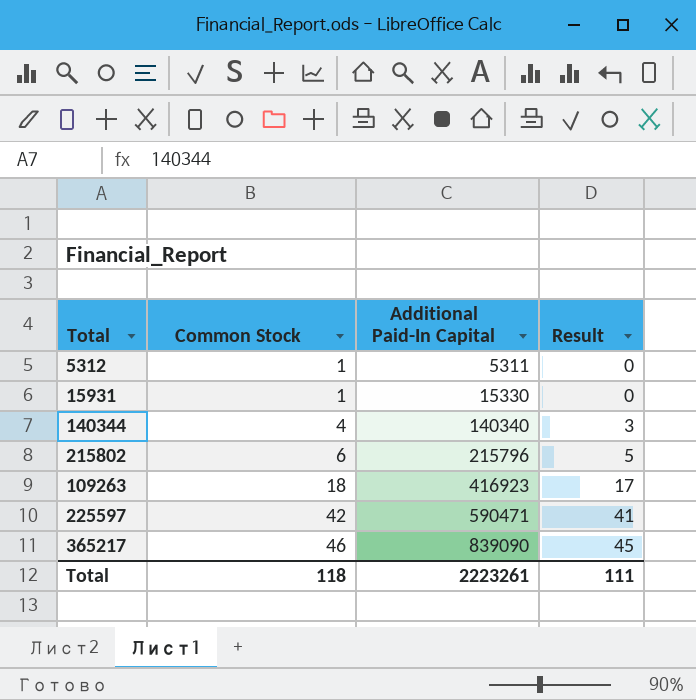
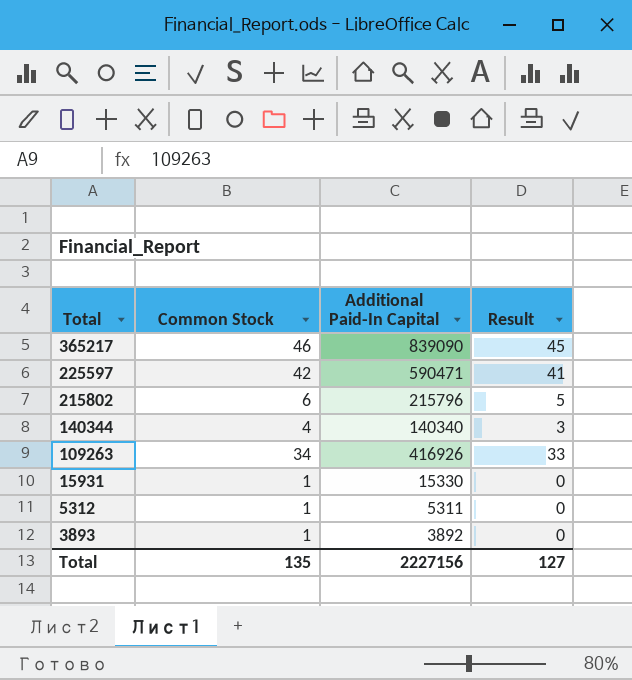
row order: Common Stock ascending -> Total descending
109263 | Common Stock: 18 -> 34
109263 | Additional Paid-In Capital: 416923 -> 416926
109263 | Result: 17 -> 33
row 3893: none -> 1 | 3892 | 0
Total | Common Stock: 118 -> 135
Total | Additional Paid-In Capital: 2223261 -> 2227156
Total | Result: 111 -> 127

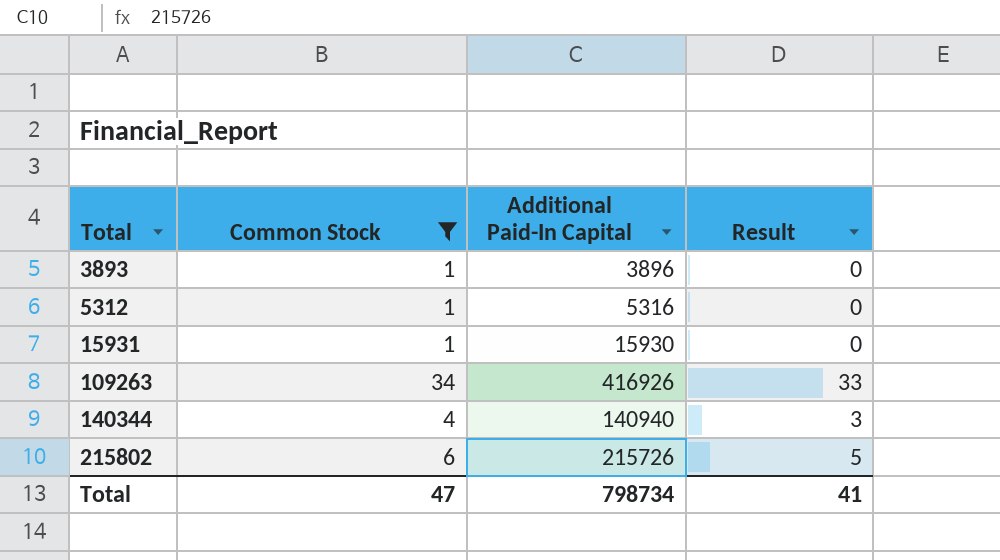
filter: none -> Common Stock <= 34
row order: Total descending -> Total ascending
3893 | Additional Paid-In Capital: 3892 -> 3896
5312 | Additional Paid-In Capital: 5311 -> 5316
15931 | Additional Paid-In Capital: 15330 -> 15930
140344 | Additional Paid-In Capital: 140340 -> 140940
215802 | Additional Paid-In Capital: 215796 -> 215726
Total | Common Stock: 135 -> 47
Total | Additional Paid-In Capital: 2227156 -> 798734
Total | Result: 127 -> 41

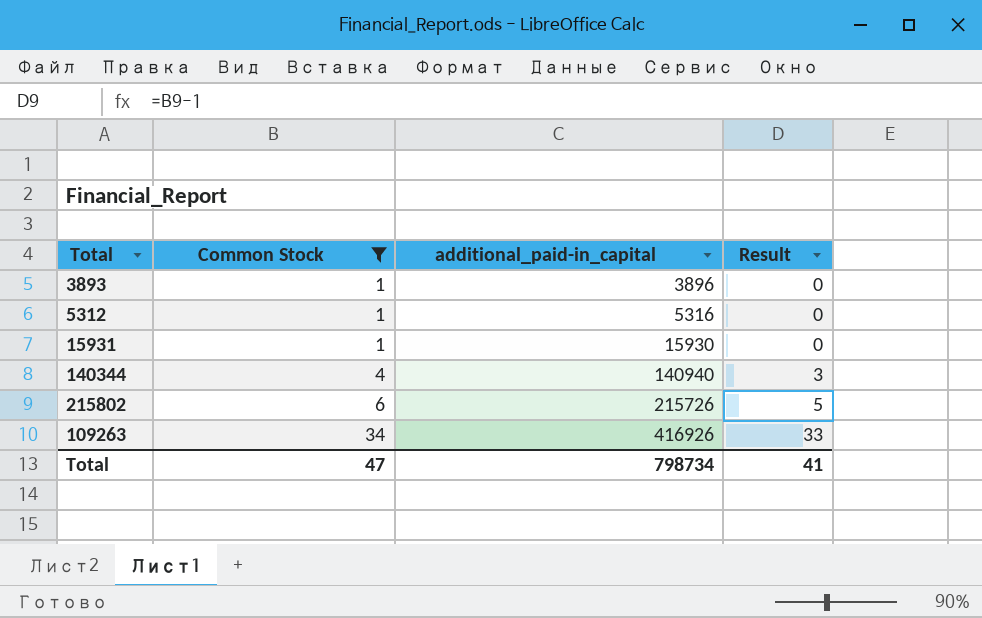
row order: Total ascending -> Common Stock ascending
column name: Additional Paid-In Capital -> additional_paid-in_capital

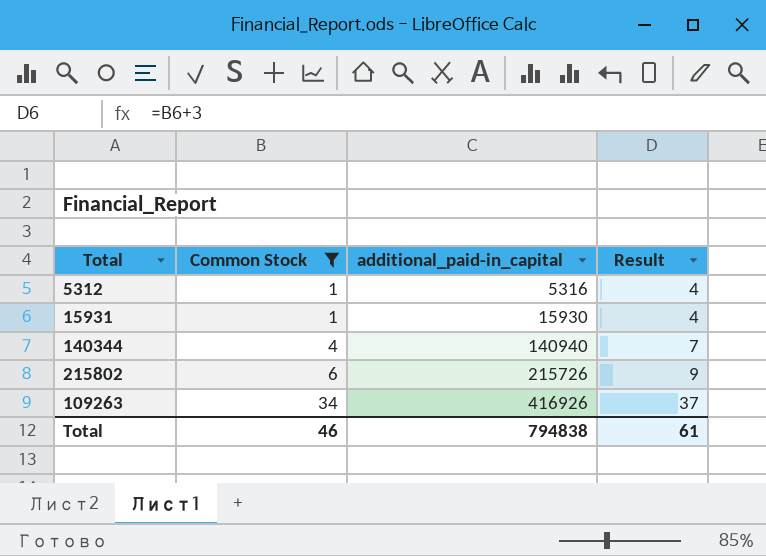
column Result | formula: [Common Stock] - 1 -> [Common Stock] + 3
row 3893: 1 | 3896 | 0 -> none
Total | Common Stock: 47 -> 46
Total | additional_paid-in_capital: 798734 -> 794838
Total | Result: 41 -> 61

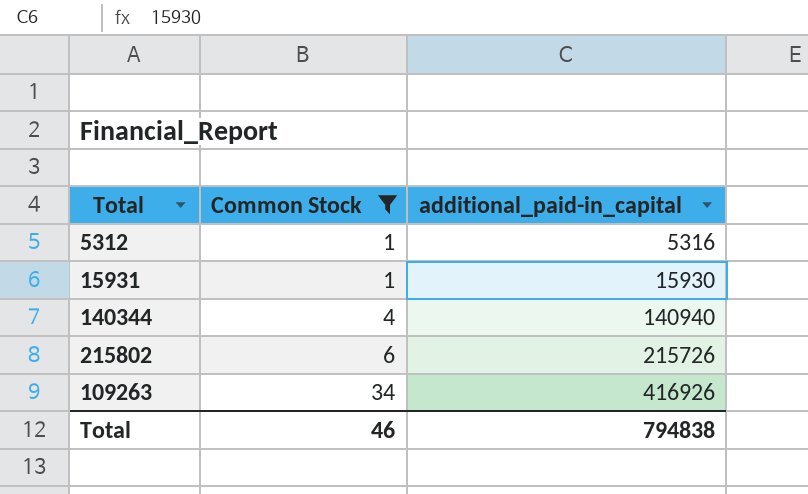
column Result | formula: [Common Stock] + 3 -> none

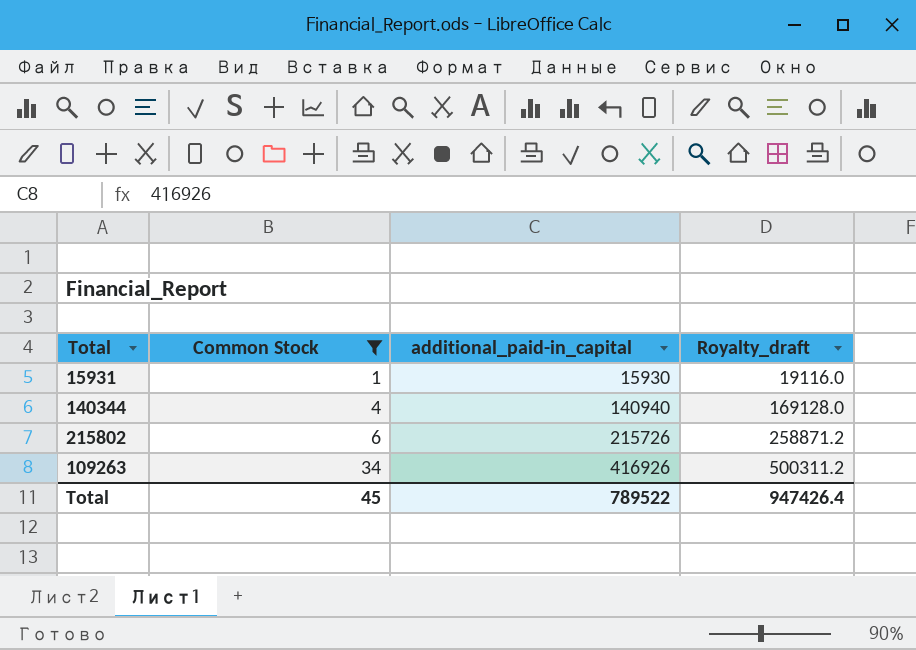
column Royalty_draft | formula: none -> [additional_paid-in_capital] * 1.2
row 5312: 1 | 5316 -> none
Total | Common Stock: 46 -> 45
Total | additional_paid-in_capital: 794838 -> 789522

